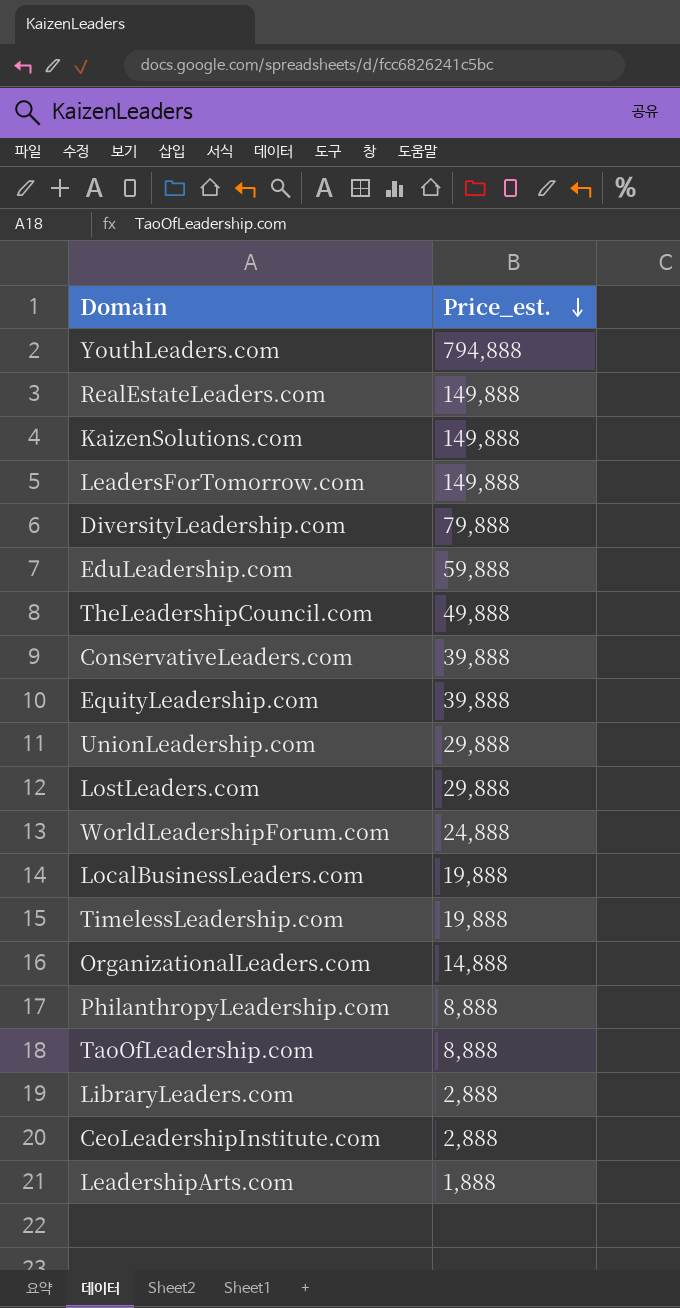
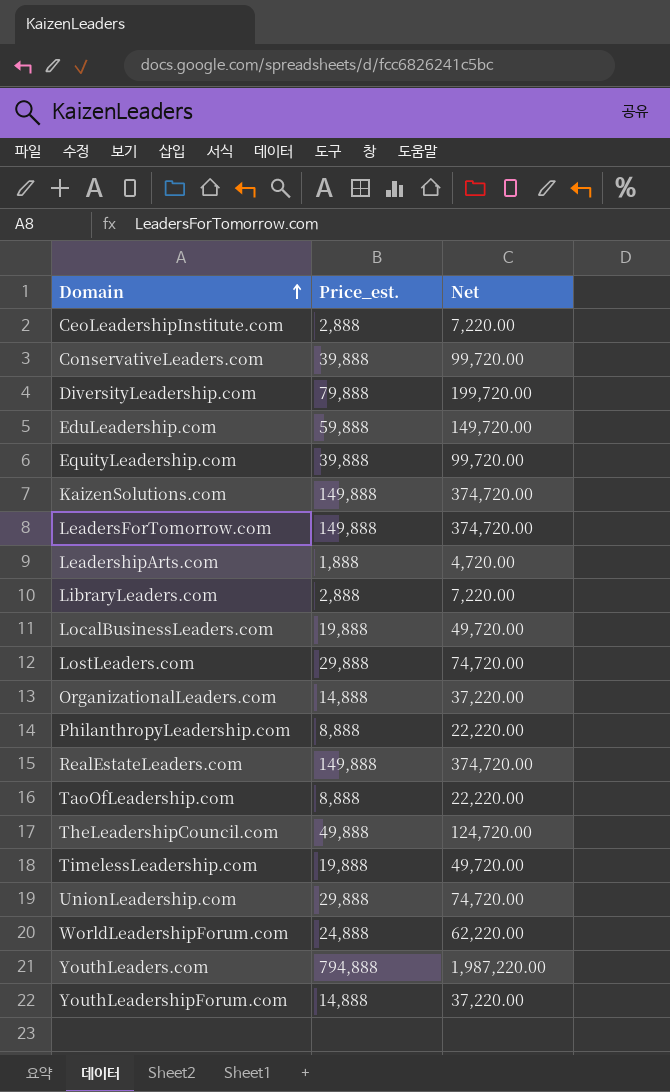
row order: Price_est. descending -> Domain ascending
column Net | formula: none -> [Price_est.] * 2.5
row YouthLeadershipForum.com: none -> 14,888 | 37,220.00

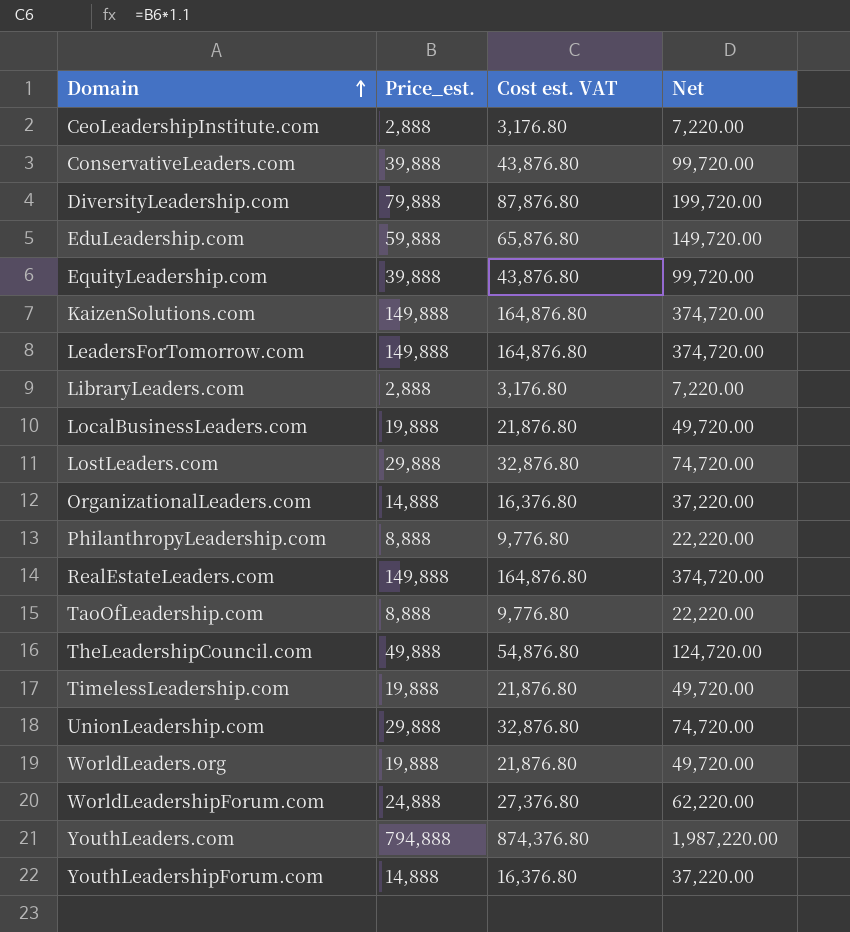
column Cost est. VAT | formula: none -> [Price_est.] * 1.1
row LeadershipArts.com: 1,888 | 4,720.00 -> none
row WorldLeaders.org: none -> 19,888 | 21,876.80 | 49,720.00

